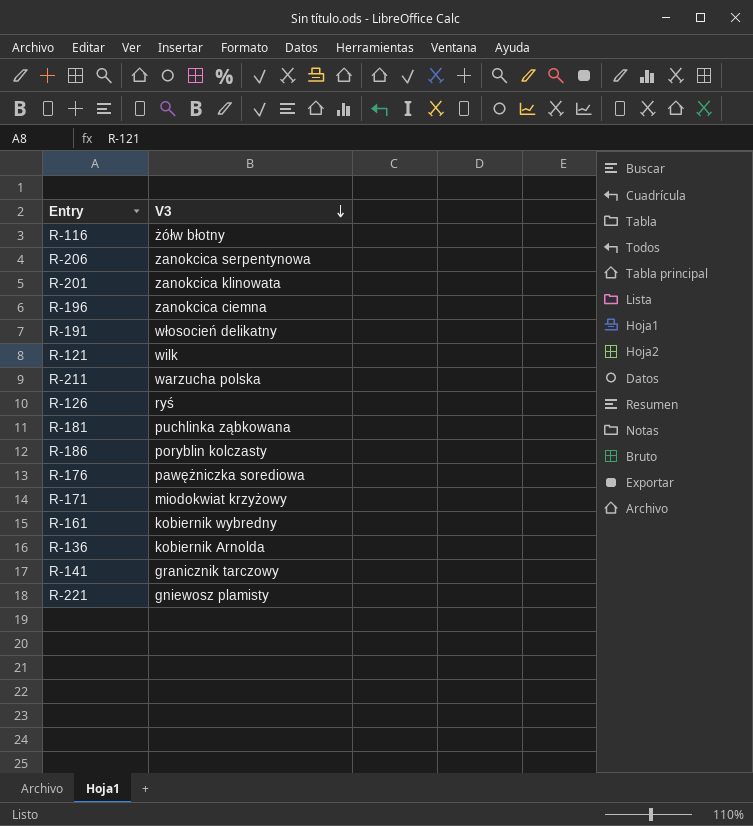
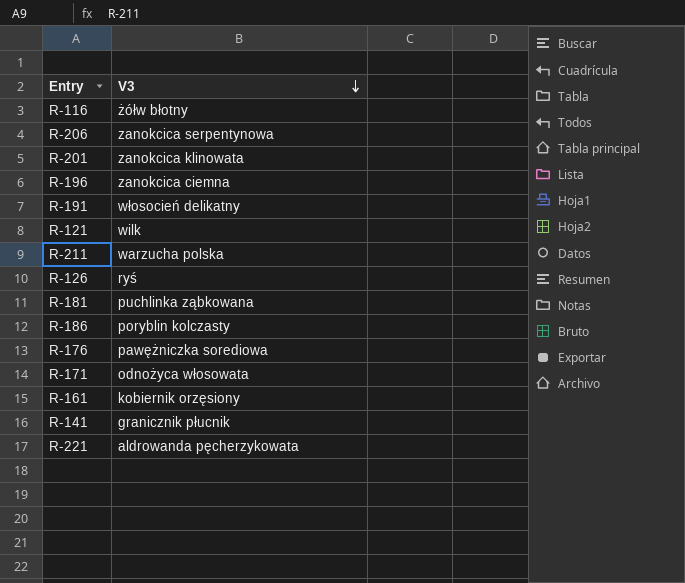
row R-136: kobiernik Arnolda -> none
R-171 | V3: miodokwiat krzyżowy -> odnożyca włosowata
R-161 | V3: kobiernik wybredny -> kobiernik orzęsiony
R-141 | V3: granicznik tarczowy -> granicznik płucnik
R-221 | V3: gniewosz plamisty -> aldrowanda pęcherzykowata

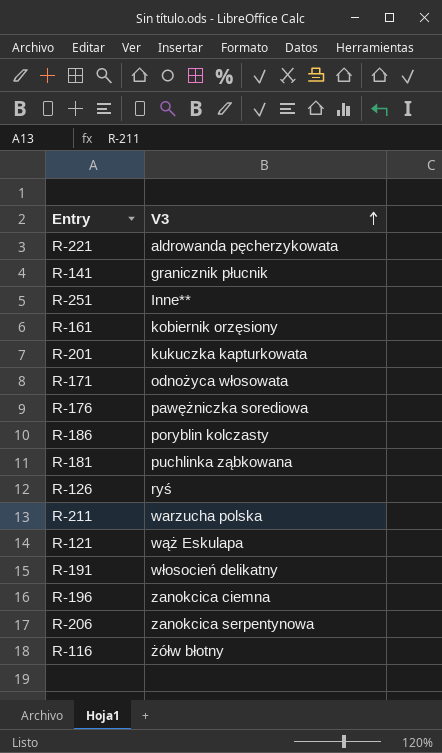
row order: V3 descending -> V3 ascending
row R-251: none -> Inne**
R-201 | V3: zanokcica klinowata -> kukuczka kapturkowata
R-121 | V3: wilk -> wąż Eskulapa

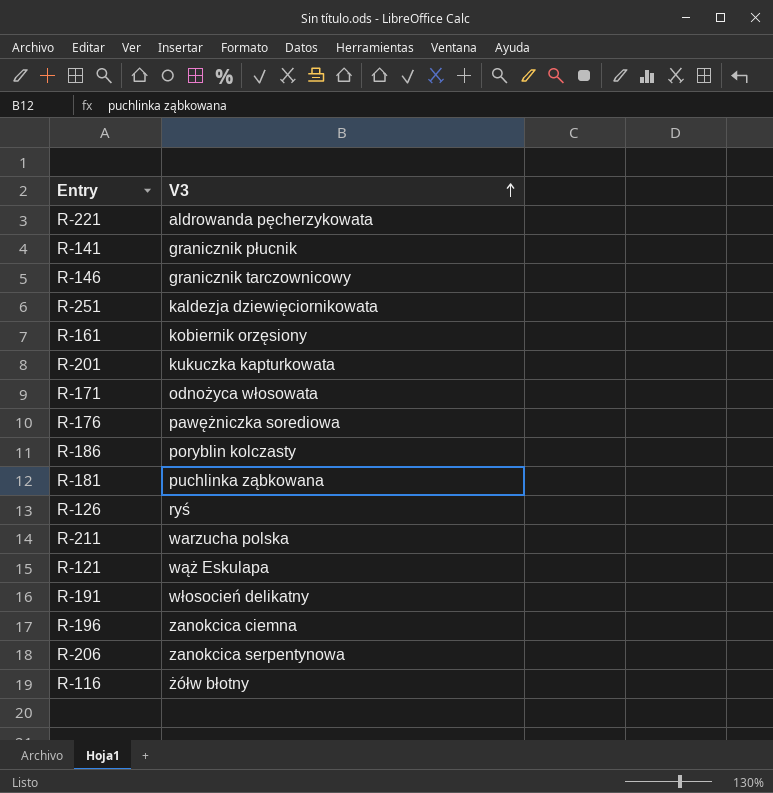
row R-146: none -> granicznik tarczownicowy
R-251 | V3: Inne** -> kaldezja dziewięciornikowata

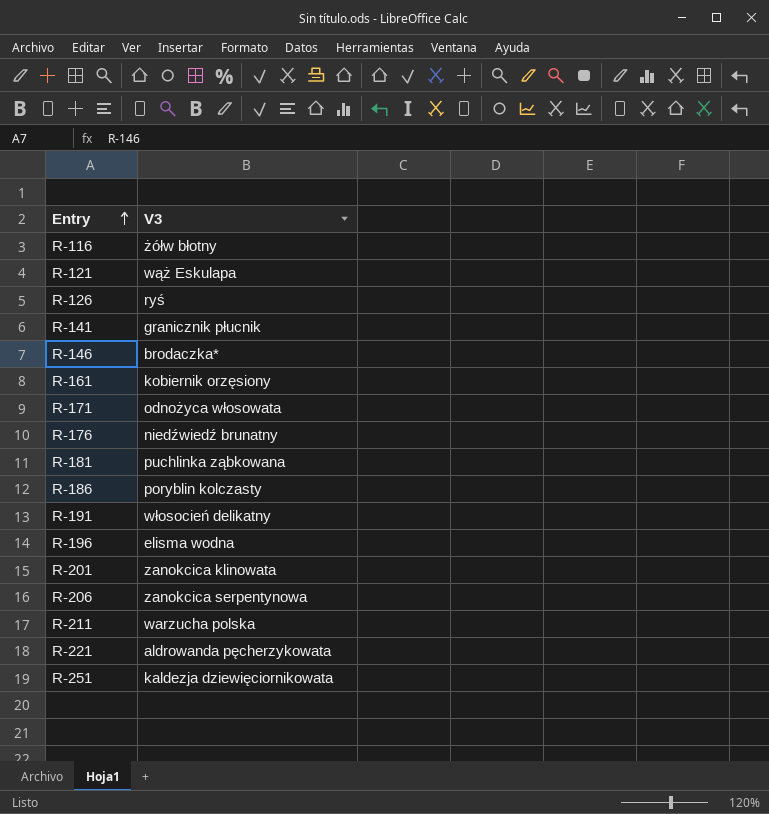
row order: V3 ascending -> Entry ascending
R-146 | V3: granicznik tarczownicowy -> brodaczka*
R-176 | V3: pawężniczka sorediowa -> niedźwiedź brunatny
R-196 | V3: zanokcica ciemna -> elisma wodna
R-201 | V3: kukuczka kapturkowata -> zanokcica klinowata

